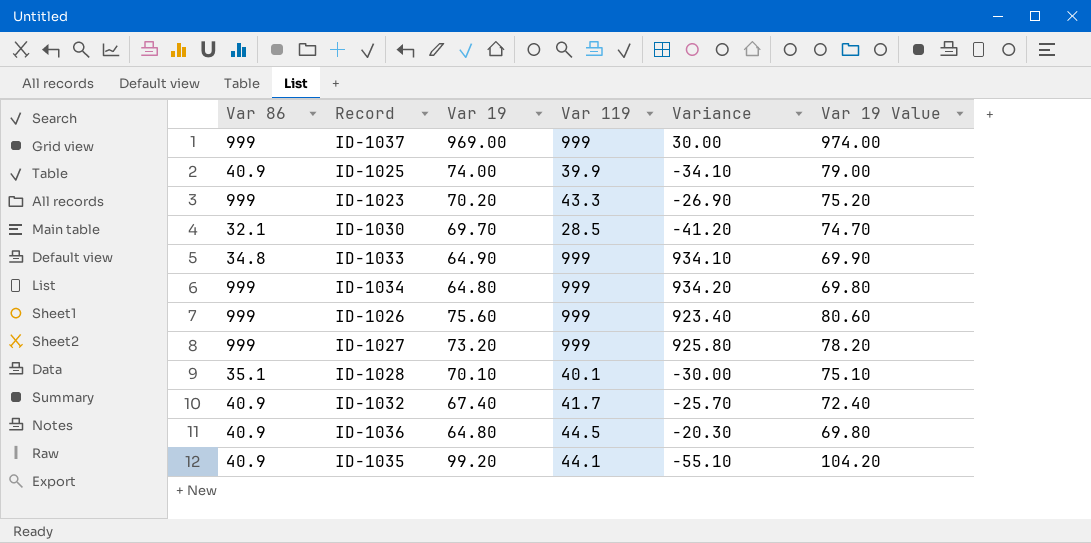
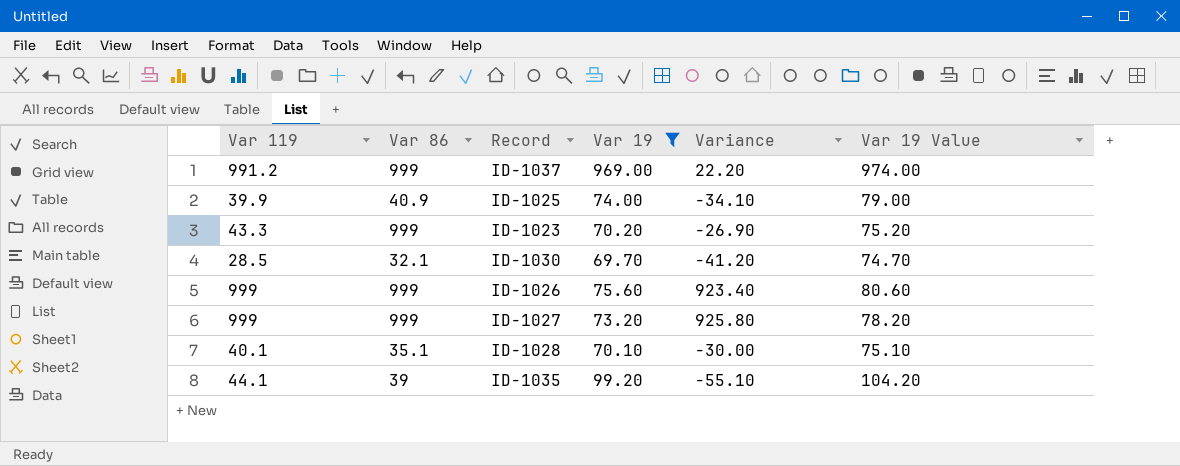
filter: none -> Var 19 >= 69.70
column Var 119 | position: 4 -> 1
ID-1037 | Var 119: 999 -> 991.2
ID-1037 | Variance: 30.00 -> 22.20
ID-1035 | Var 86: 40.9 -> 39

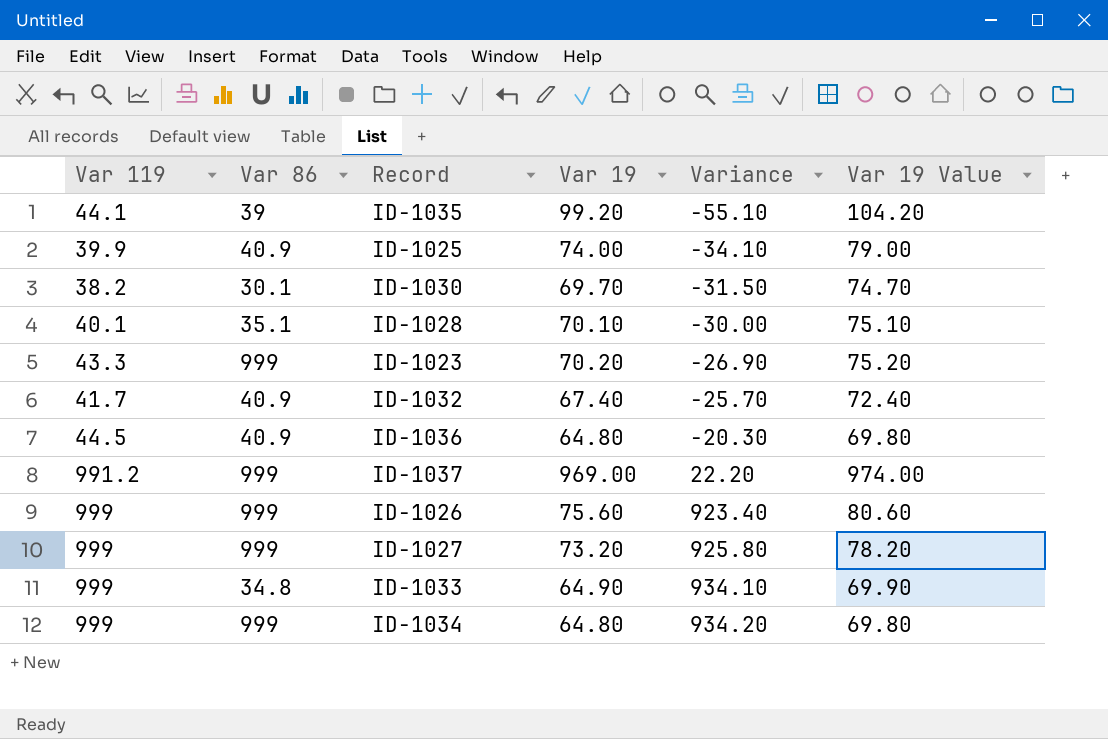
filter: Var 19 >= 69.70 -> none
row order: none -> Variance ascending
ID-1030 | Var 119: 28.5 -> 38.2
ID-1030 | Var 86: 32.1 -> 30.1
ID-1030 | Variance: -41.20 -> -31.50

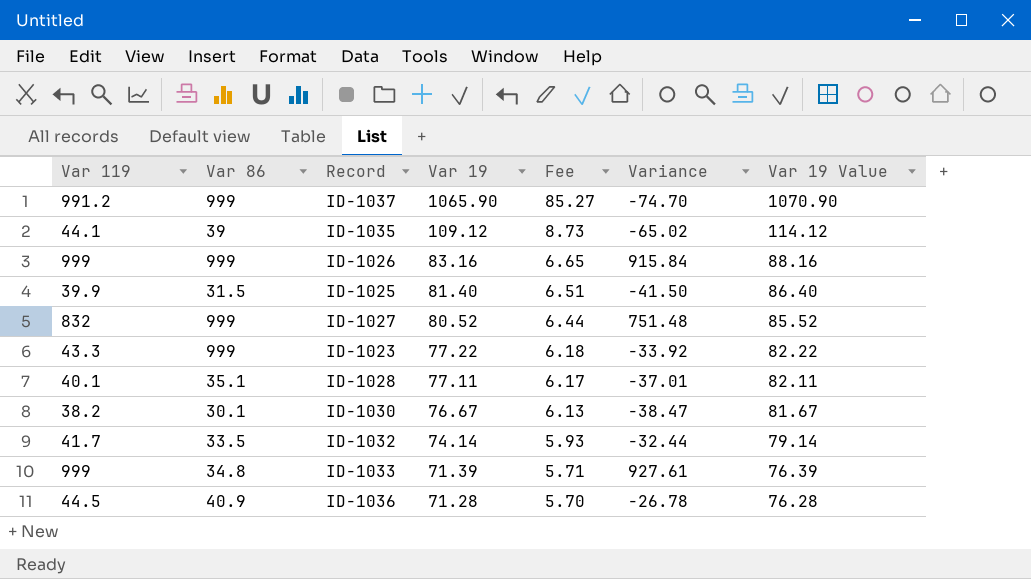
row order: Variance ascending -> Var 19 descending
column Fee | formula: none -> [Var 19] * 0.08
row ID-1034: 999 | 999 | 64.80 | 934.20 | 69.80 -> none
ID-1037 | Var 19: 969.00 -> 1065.90
ID-1037 | Variance: 22.20 -> -74.70
ID-1037 | Var 19 Value: 974.00 -> 1070.90
ID-1035 | Var 19: 99.20 -> 109.12
ID-1035 | Variance: -55.10 -> -65.02
ID-1035 | Var 19 Value: 104.20 -> 114.12
ID-1026 | Var 19: 75.60 -> 83.16
ID-1026 | Variance: 923.40 -> 915.84
ID-1026 | Var 19 Value: 80.60 -> 88.16
ID-1025 | Var 86: 40.9 -> 31.5
ID-1025 | Var 19: 74.00 -> 81.40
ID-1025 | Variance: -34.10 -> -41.50
ID-1025 | Var 19 Value: 79.00 -> 86.40
ID-1027 | Var 119: 999 -> 832
ID-1027 | Var 19: 73.20 -> 80.52
ID-1027 | Variance: 925.80 -> 751.48
ID-1027 | Var 19 Value: 78.20 -> 85.52
ID-1023 | Var 19: 70.20 -> 77.22
ID-1023 | Variance: -26.90 -> -33.92
ID-1023 | Var 19 Value: 75.20 -> 82.22
ID-1028 | Var 19: 70.10 -> 77.11
ID-1028 | Variance: -30.00 -> -37.01
ID-1028 | Var 19 Value: 75.10 -> 82.11
ID-1030 | Var 19: 69.70 -> 76.67
ID-1030 | Variance: -31.50 -> -38.47
ID-1030 | Var 19 Value: 74.70 -> 81.67
ID-1032 | Var 86: 40.9 -> 33.5
ID-1032 | Var 19: 67.40 -> 74.14
ID-1032 | Variance: -25.70 -> -32.44
ID-1032 | Var 19 Value: 72.40 -> 79.14
ID-1033 | Var 19: 64.90 -> 71.39
ID-1033 | Variance: 934.10 -> 927.61
ID-1033 | Var 19 Value: 69.90 -> 76.39
ID-1036 | Var 19: 64.80 -> 71.28
ID-1036 | Variance: -20.30 -> -26.78
ID-1036 | Var 19 Value: 69.80 -> 76.28

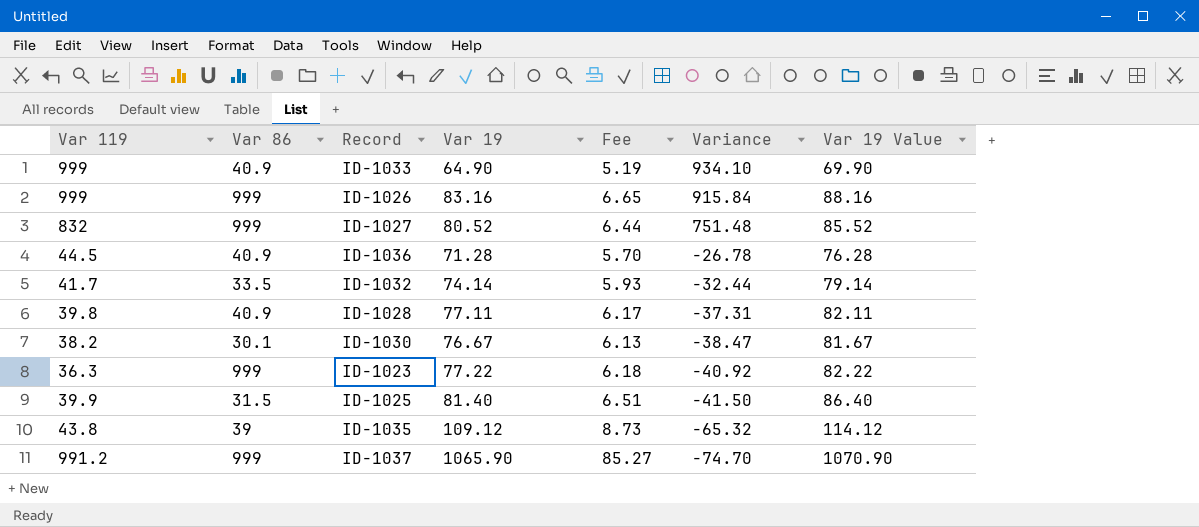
row order: Var 19 descending -> Variance descending
ID-1033 | Var 86: 34.8 -> 40.9
ID-1033 | Var 19: 71.39 -> 64.90
ID-1033 | Fee: 5.71 -> 5.19
ID-1033 | Variance: 927.61 -> 934.10
ID-1033 | Var 19 Value: 76.39 -> 69.90
ID-1028 | Var 119: 40.1 -> 39.8
ID-1028 | Var 86: 35.1 -> 40.9
ID-1028 | Variance: -37.01 -> -37.31
ID-1023 | Var 119: 43.3 -> 36.3
ID-1023 | Variance: -33.92 -> -40.92
ID-1035 | Var 119: 44.1 -> 43.8
ID-1035 | Variance: -65.02 -> -65.32

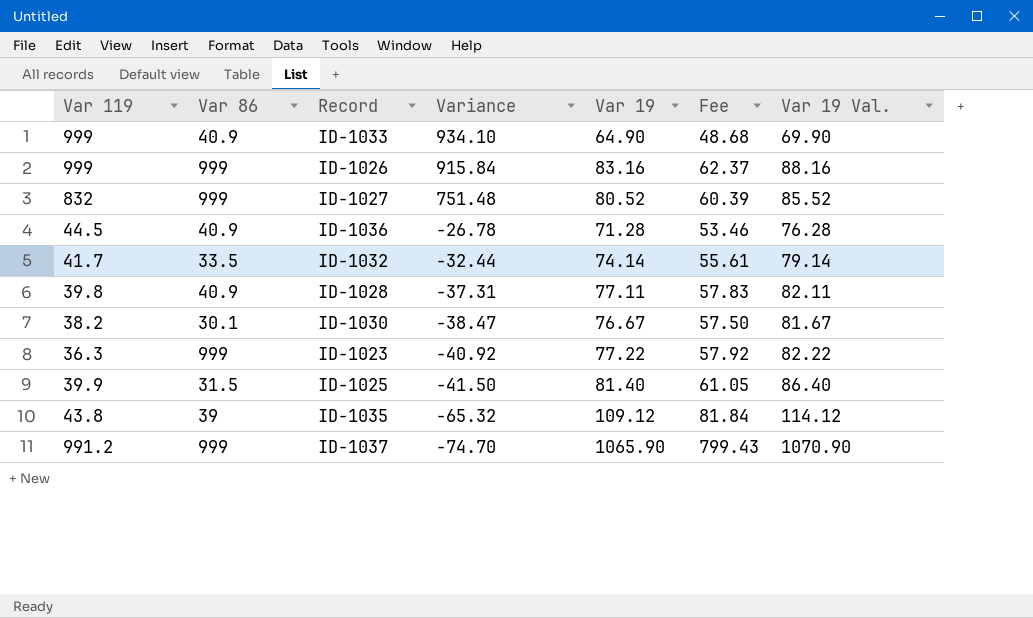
column Variance | position: 6 -> 4
column Fee | formula: [Var 19] * 0.08 -> [Var 19] * 0.75
column name: Var 19 Value -> Var 19 Val.

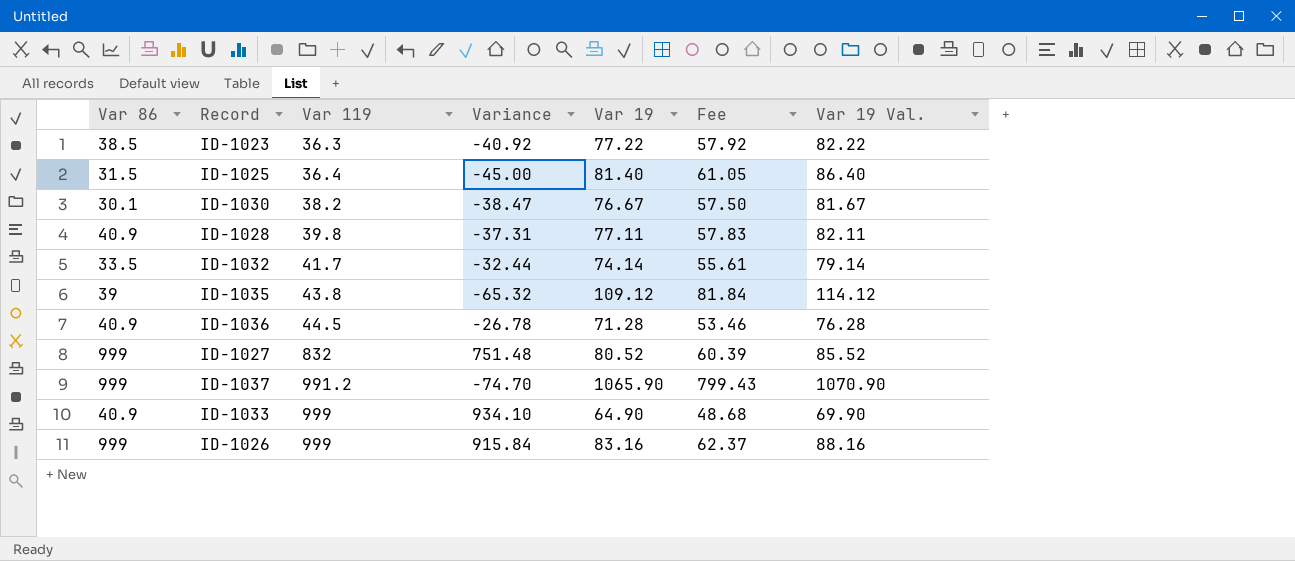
row order: Variance descending -> Var 119 ascending
column Var 119 | position: 1 -> 3
ID-1023 | Var 86: 999 -> 38.5
ID-1025 | Var 119: 39.9 -> 36.4
ID-1025 | Variance: -41.50 -> -45.00

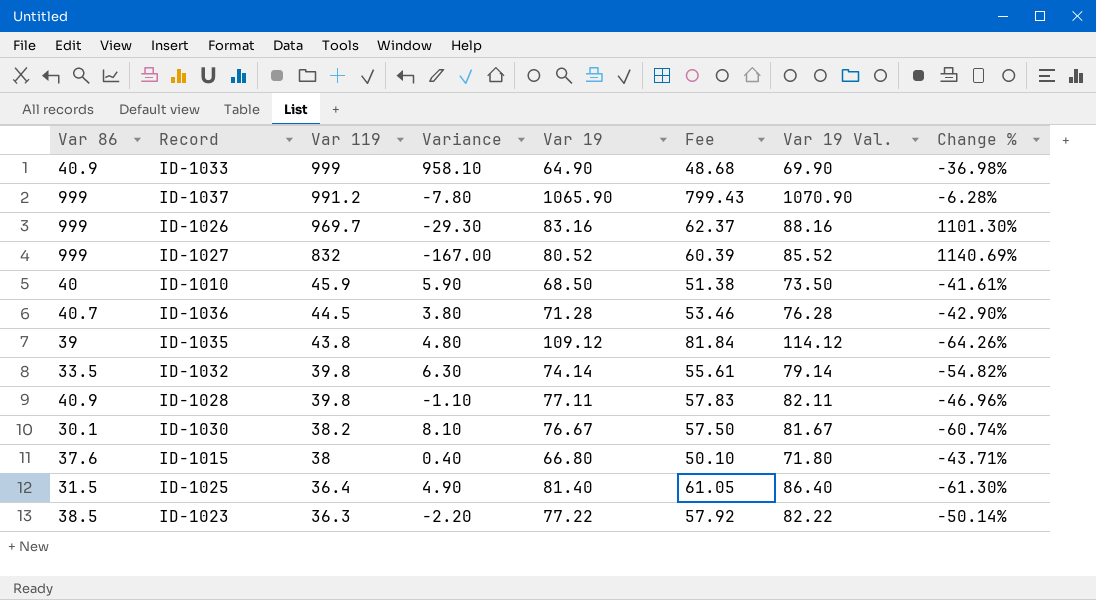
row order: Var 119 ascending -> Var 119 descending
column Variance | formula: [Var 119] - [Var 19] -> [Var 119] - [Var 86]
column Change % | formula: none -> ([Var 86] - [Var 19]) / [Var 19]
ID-1026 | Var 119: 999 -> 969.7
row ID-1010: none -> 40 | 45.9 | 5.90 | 68.50 | 51.38 | 73.50 | -41.61%
ID-1036 | Var 86: 40.9 -> 40.7
ID-1032 | Var 119: 41.7 -> 39.8
row ID-1015: none -> 37.6 | 38 | 0.40 | 66.80 | 50.10 | 71.80 | -43.71%

